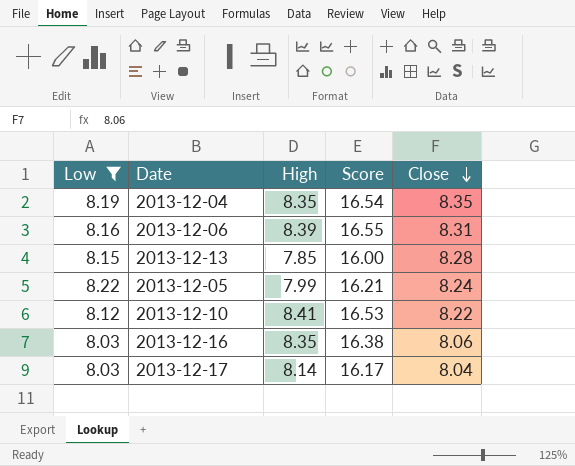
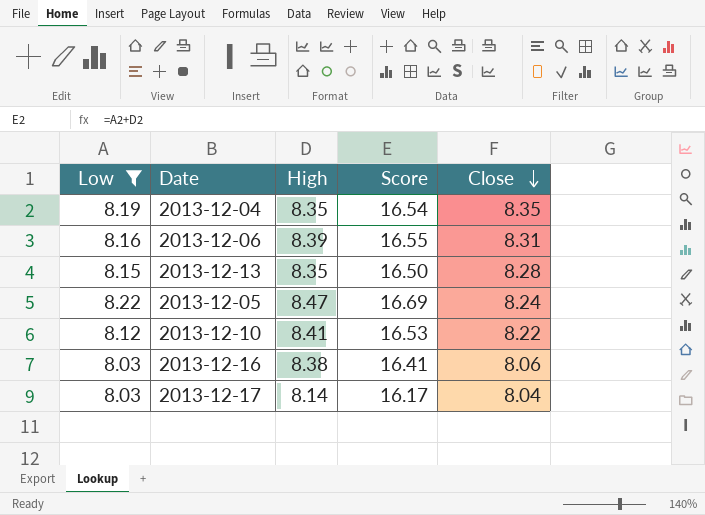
2013-12-13 | High: 7.85 -> 8.35
2013-12-13 | Score: 16.00 -> 16.50
2013-12-05 | High: 7.99 -> 8.47
2013-12-05 | Score: 16.21 -> 16.69
2013-12-16 | High: 8.35 -> 8.38
2013-12-16 | Score: 16.38 -> 16.41

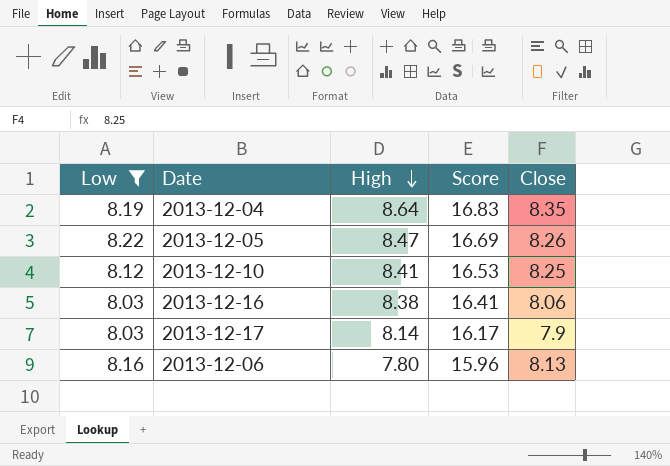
row order: Close descending -> High descending
row 2013-12-13: 8.15 | 8.35 | 16.50 | 8.28 -> none
2013-12-04 | High: 8.35 -> 8.64
2013-12-04 | Score: 16.54 -> 16.83
2013-12-05 | Close: 8.24 -> 8.26
2013-12-10 | Close: 8.22 -> 8.25
2013-12-17 | Close: 8.04 -> 7.9
2013-12-06 | High: 8.39 -> 7.80
2013-12-06 | Score: 16.55 -> 15.96
2013-12-06 | Close: 8.31 -> 8.13

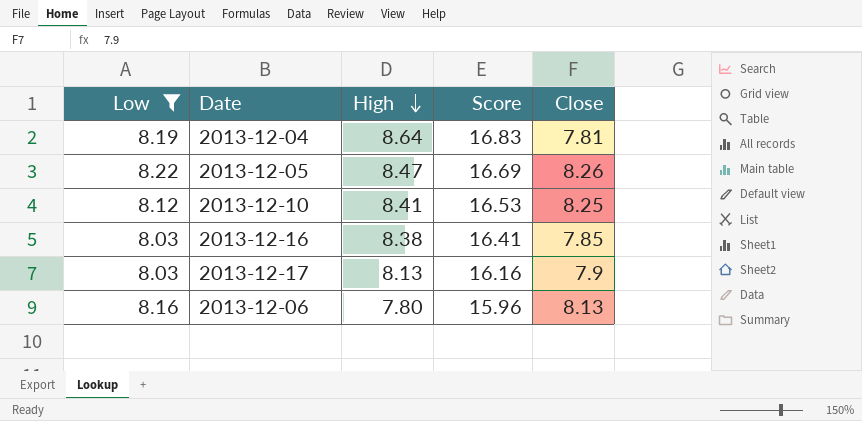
2013-12-04 | Close: 8.35 -> 7.81
2013-12-16 | Close: 8.06 -> 7.85
2013-12-17 | High: 8.14 -> 8.13
2013-12-17 | Score: 16.17 -> 16.16

